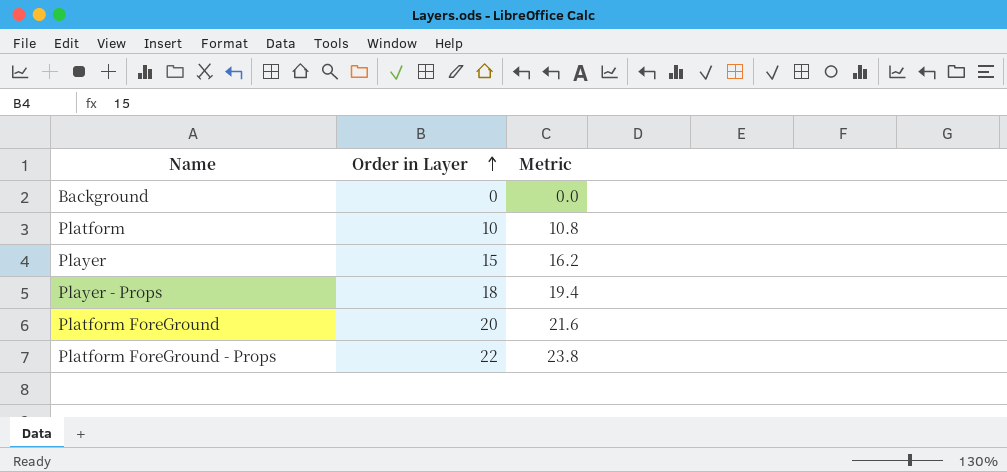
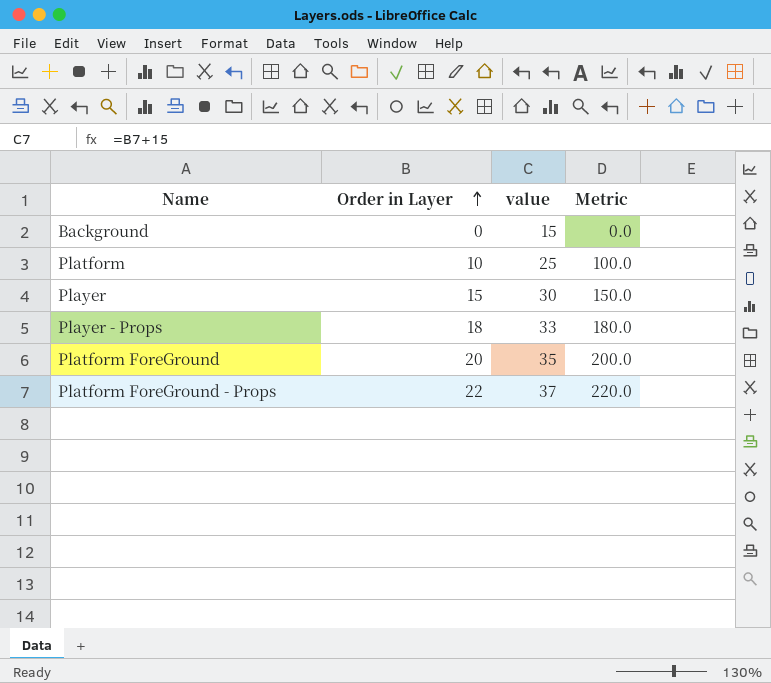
column value | formula: none -> [Order in Layer] + 15
column Metric | formula: [Order in Layer] * 1.08 -> [Order in Layer] * 10

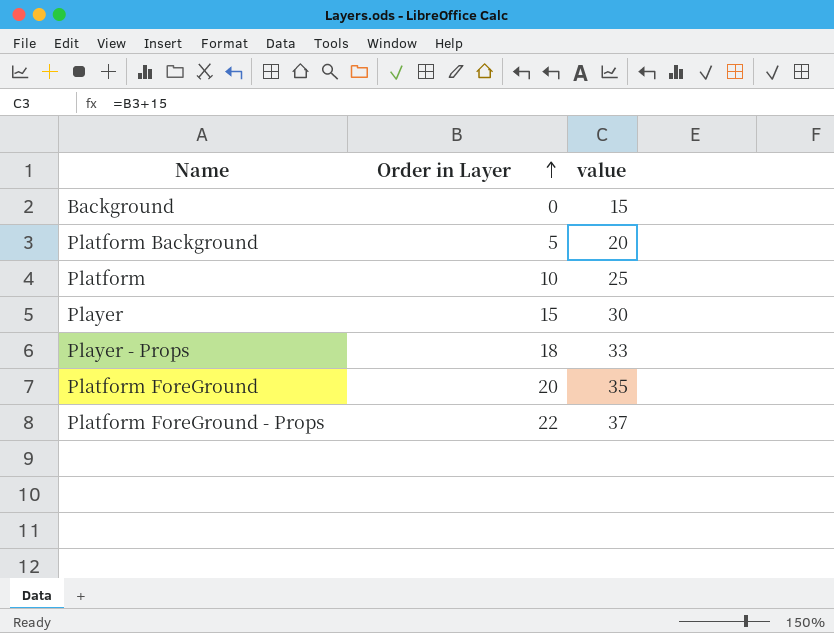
column Metric | formula: [Order in Layer] * 10 -> none
row Platform Background: none -> 5 | 20

